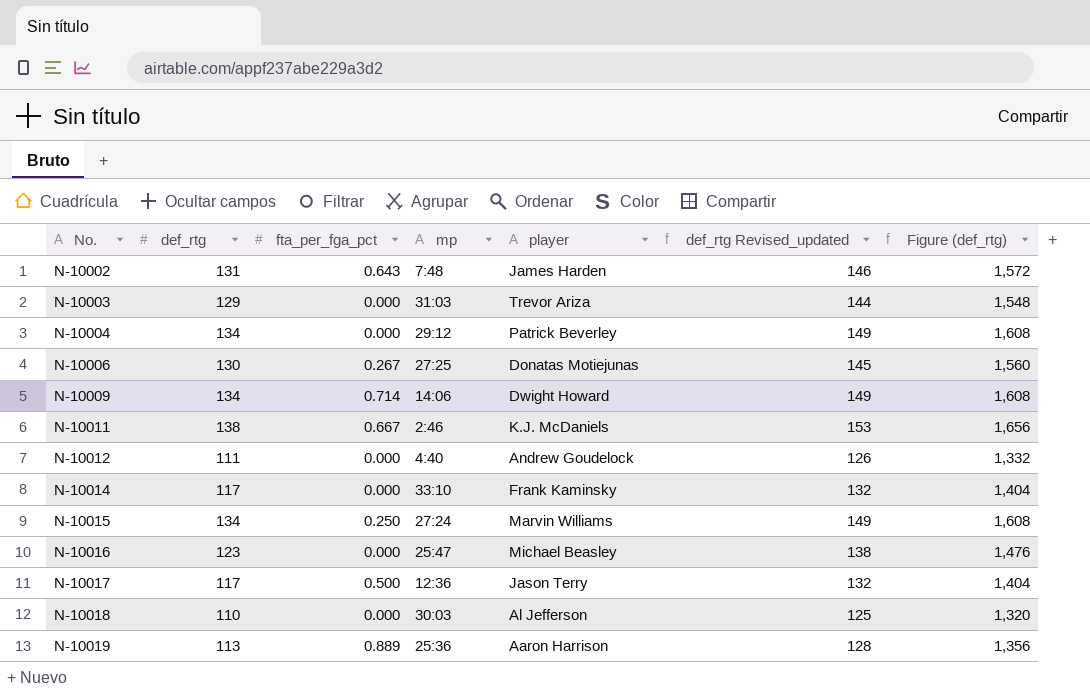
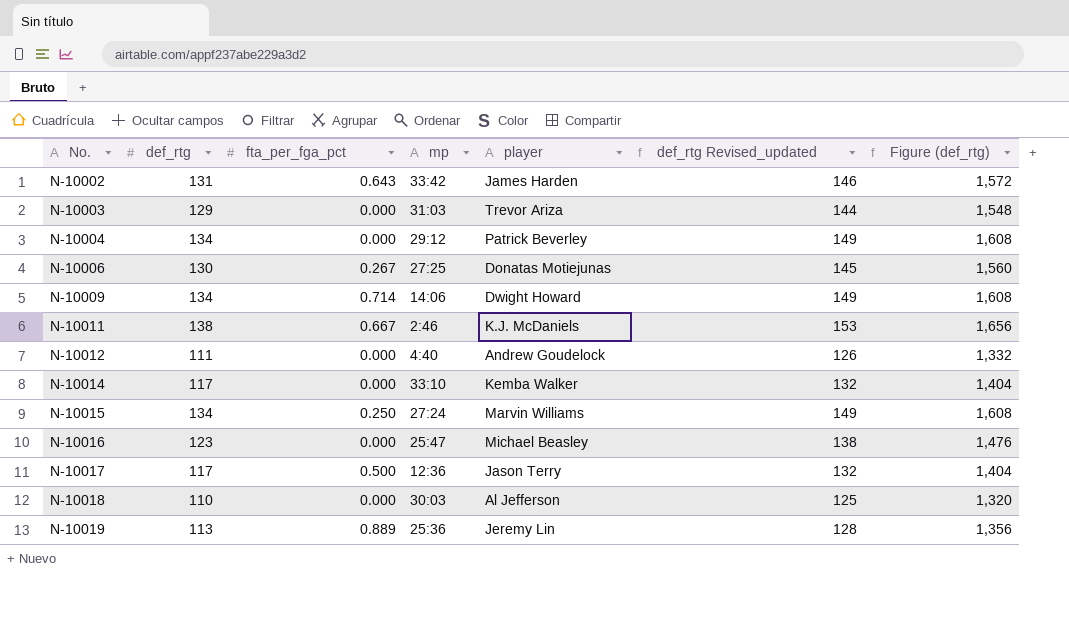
N-10002 | mp: 7:48 -> 33:42
N-10014 | player: Frank Kaminsky -> Kemba Walker
N-10019 | player: Aaron Harrison -> Jeremy Lin

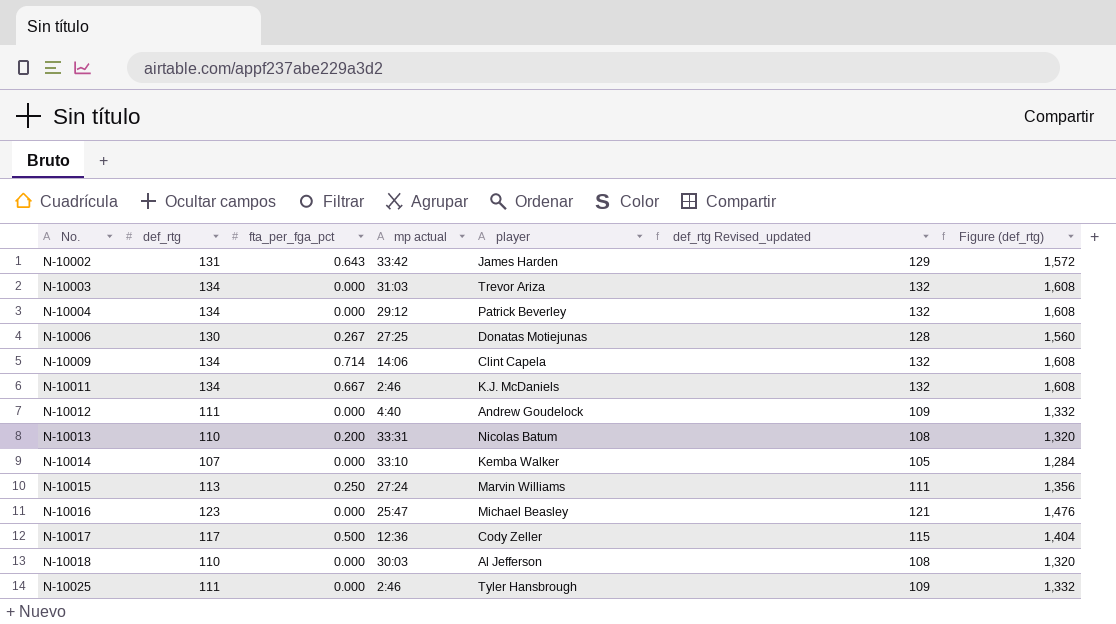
column name: mp -> mp actual
column def_rtg Revised_updated | formula: [def_rtg] + 15 -> [def_rtg] - 2
row N-10019: 113 | 0.889 | 25:36 | Jeremy Lin | 128 | 1,356 -> none
N-10003 | def_rtg: 129 -> 134
N-10003 | Figure (def_rtg): 1,548 -> 1,608
N-10009 | player: Dwight Howard -> Clint Capela
N-10011 | def_rtg: 138 -> 134
N-10011 | Figure (def_rtg): 1,656 -> 1,608
row N-10013: none -> 110 | 0.200 | 33:31 | Nicolas Batum | 108 | 1,320
N-10014 | def_rtg: 117 -> 107
N-10014 | Figure (def_rtg): 1,404 -> 1,284
N-10015 | def_rtg: 134 -> 113
N-10015 | Figure (def_rtg): 1,608 -> 1,356
N-10017 | player: Jason Terry -> Cody Zeller
row N-10025: none -> 111 | 0.000 | 2:46 | Tyler Hansbrough | 109 | 1,332

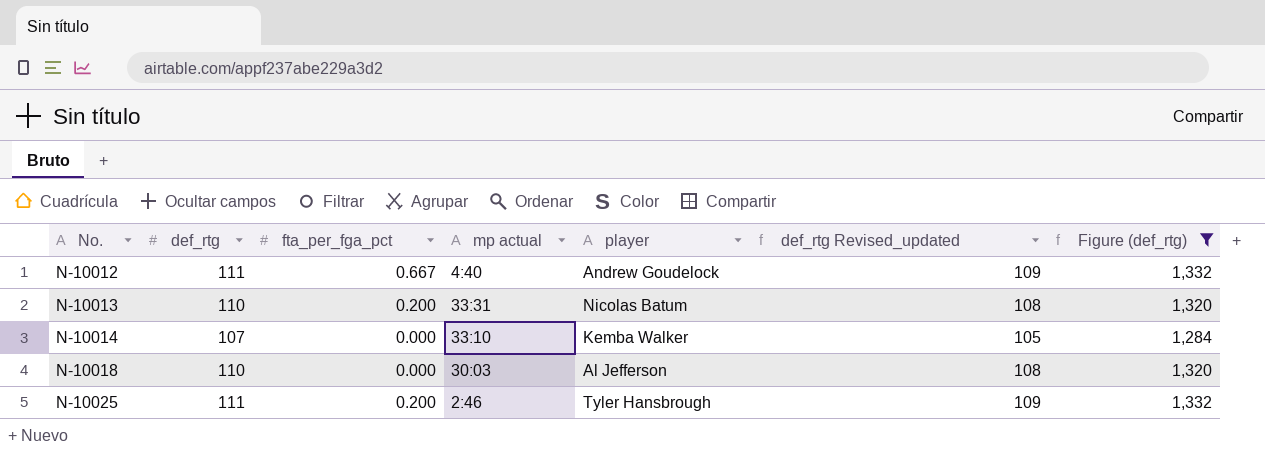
filter: none -> Figure (def_rtg) <= 1,332
N-10012 | fta_per_fga_pct: 0.000 -> 0.667
N-10025 | fta_per_fga_pct: 0.000 -> 0.200

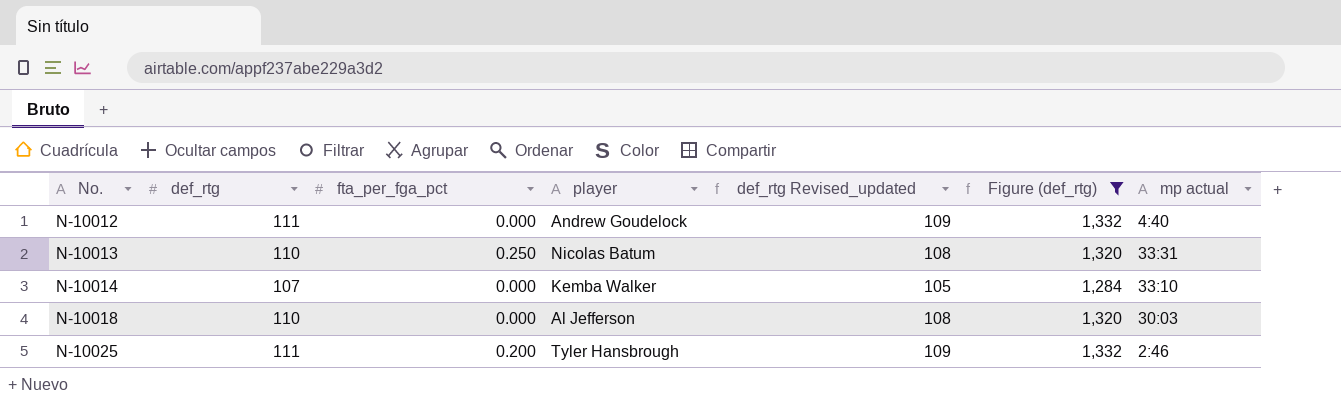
column mp actual | position: 4 -> 7
N-10012 | fta_per_fga_pct: 0.667 -> 0.000
N-10013 | fta_per_fga_pct: 0.200 -> 0.250

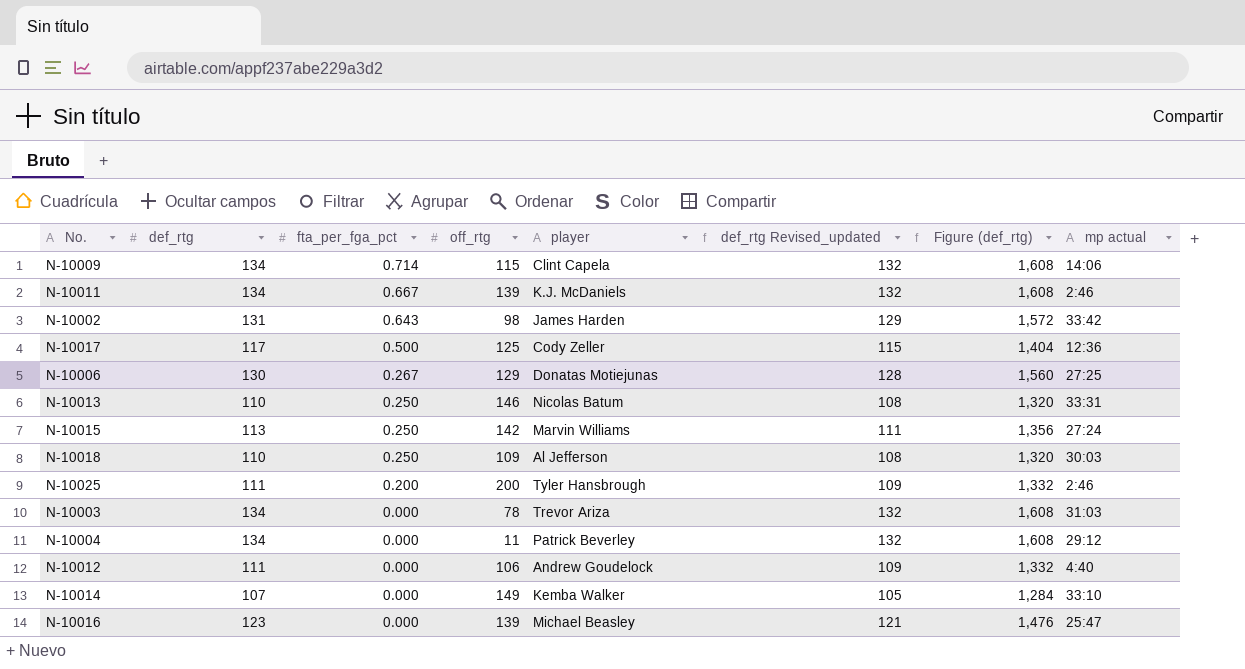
filter: Figure (def_rtg) <= 1,332 -> none
row order: No. ascending -> fta_per_fga_pct descending
column off_rtg | position: none -> 4
N-10018 | fta_per_fga_pct: 0.000 -> 0.250

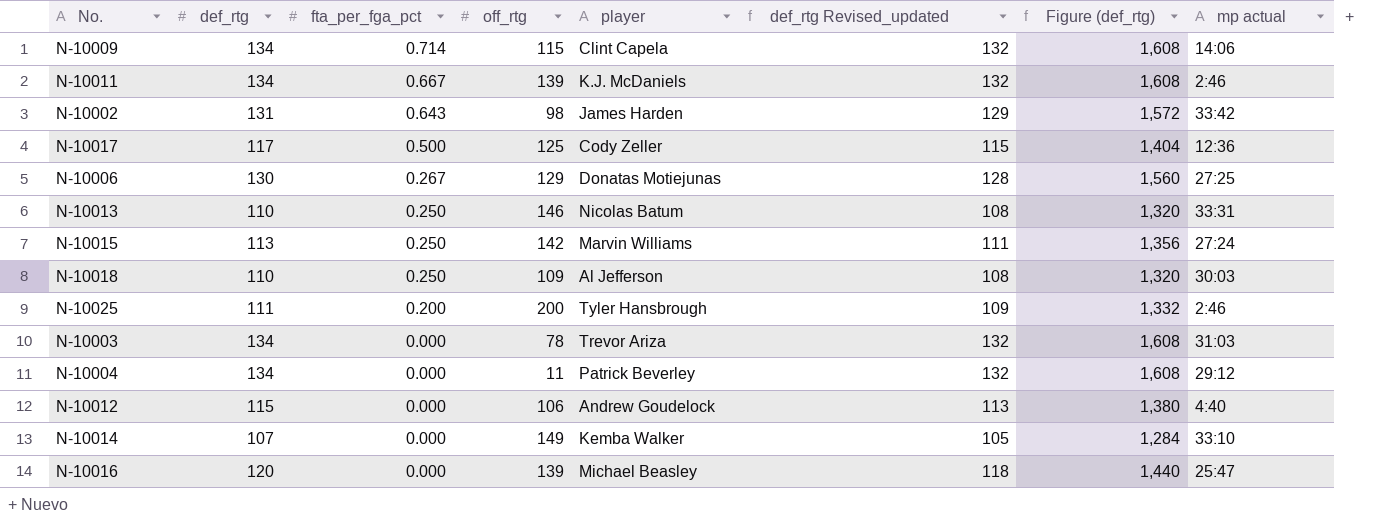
N-10012 | def_rtg: 111 -> 115
N-10012 | def_rtg Revised_updated: 109 -> 113
N-10012 | Figure (def_rtg): 1,332 -> 1,380
N-10016 | def_rtg: 123 -> 120
N-10016 | def_rtg Revised_updated: 121 -> 118
N-10016 | Figure (def_rtg): 1,476 -> 1,440

